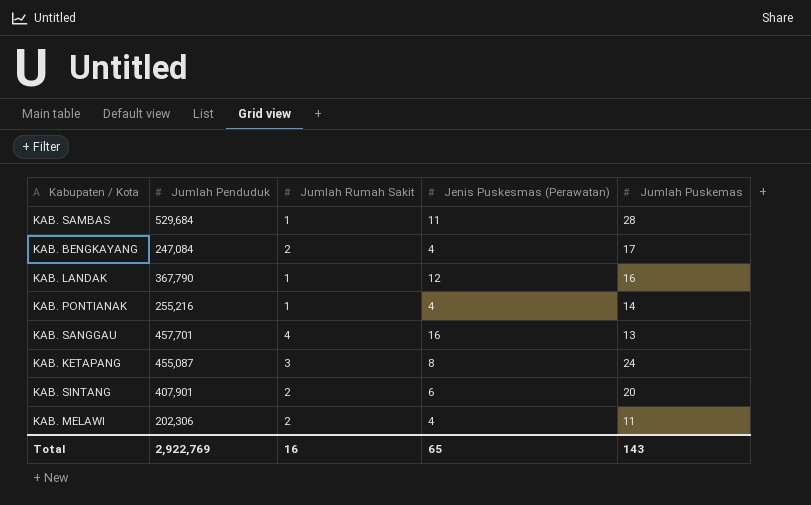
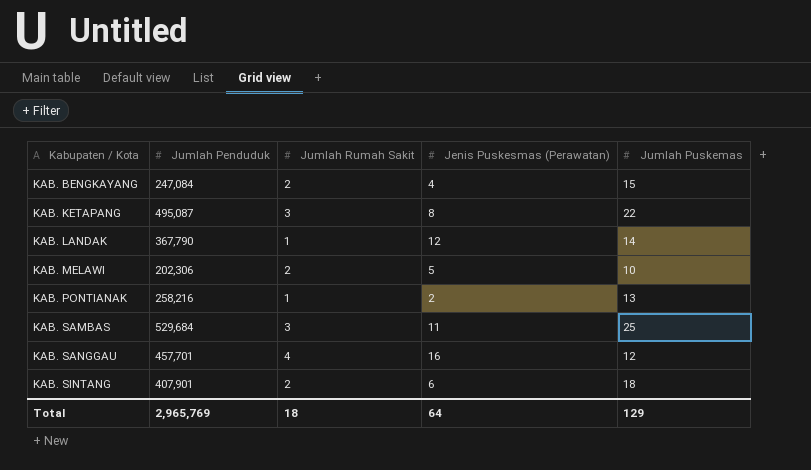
row order: none -> Kabupaten / Kota ascending
KAB. BENGKAYANG | Jumlah Puskemas: 17 -> 15
KAB. KETAPANG | Jumlah Penduduk: 455,087 -> 495,087
KAB. KETAPANG | Jumlah Puskemas: 24 -> 22
KAB. LANDAK | Jumlah Puskemas: 16 -> 14
KAB. MELAWI | Jenis Puskesmas (Perawatan): 4 -> 5
KAB. MELAWI | Jumlah Puskemas: 11 -> 10
KAB. PONTIANAK | Jumlah Penduduk: 255,216 -> 258,216
KAB. PONTIANAK | Jenis Puskesmas (Perawatan): 4 -> 2
KAB. PONTIANAK | Jumlah Puskemas: 14 -> 13
KAB. SAMBAS | Jumlah Rumah Sakit: 1 -> 3
KAB. SAMBAS | Jumlah Puskemas: 28 -> 25
KAB. SANGGAU | Jumlah Puskemas: 13 -> 12
KAB. SINTANG | Jumlah Puskemas: 20 -> 18
Total | Jumlah Penduduk: 2,922,769 -> 2,965,769
Total | Jumlah Rumah Sakit: 16 -> 18
Total | Jenis Puskesmas (Perawatan): 65 -> 64
Total | Jumlah Puskemas: 143 -> 129

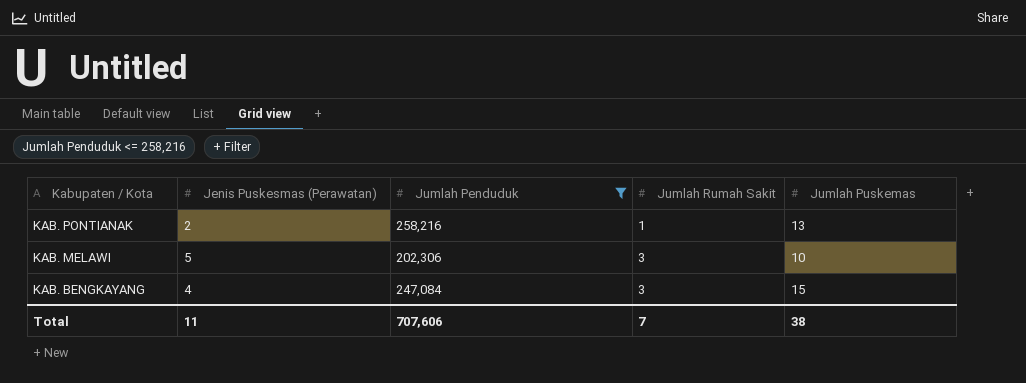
filter: none -> Jumlah Penduduk <= 258,216
row order: Kabupaten / Kota ascending -> Kabupaten / Kota descending
column Jenis Puskesmas (Perawatan) | position: 4 -> 2
KAB. MELAWI | Jumlah Rumah Sakit: 2 -> 3
KAB. BENGKAYANG | Jumlah Rumah Sakit: 2 -> 3
Total | Jenis Puskesmas (Perawatan): 64 -> 11
Total | Jumlah Penduduk: 2,965,769 -> 707,606
Total | Jumlah Rumah Sakit: 18 -> 7
Total | Jumlah Puskemas: 129 -> 38

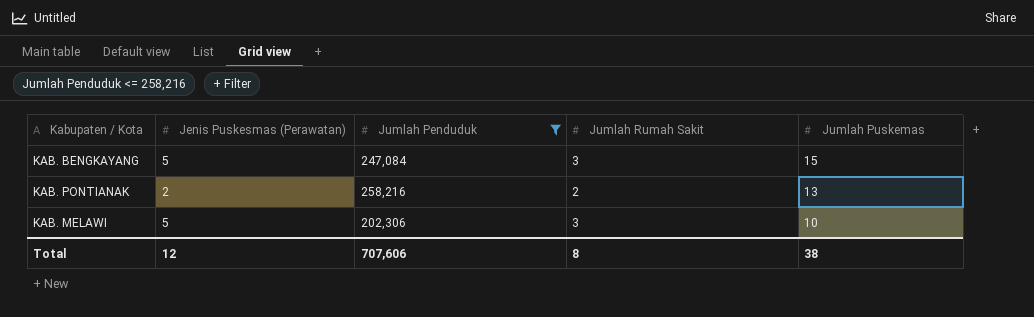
row order: Kabupaten / Kota descending -> Jumlah Puskemas descending
KAB. BENGKAYANG | Jenis Puskesmas (Perawatan): 4 -> 5
KAB. PONTIANAK | Jumlah Rumah Sakit: 1 -> 2
Total | Jenis Puskesmas (Perawatan): 11 -> 12
Total | Jumlah Rumah Sakit: 7 -> 8

